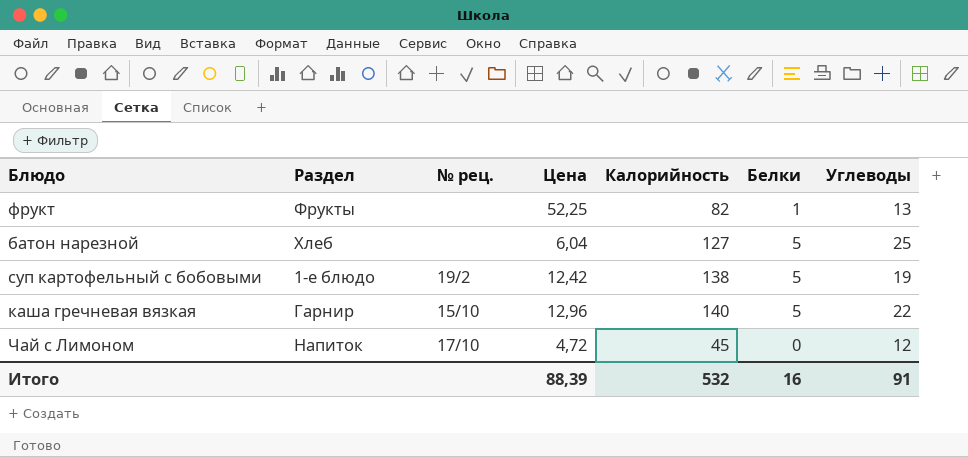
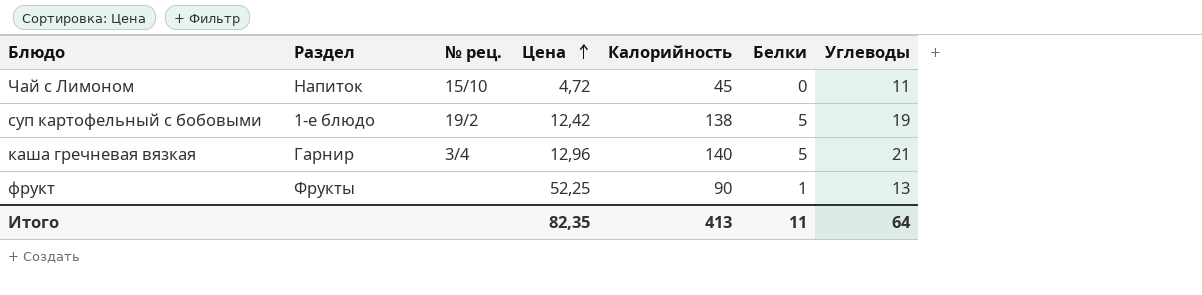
row order: none -> Цена ascending
row батон нарезной: Хлеб | none | 6,04 | 127 | 5 | 25 -> none
Чай с Лимоном | № рец.: 17/10 -> 15/10
Чай с Лимоном | Углеводы: 12 -> 11
каша гречневая вязкая | № рец.: 15/10 -> 3/4
каша гречневая вязкая | Углеводы: 22 -> 21
фрукт | Калорийность: 82 -> 90
Итого | Цена: 88,39 -> 82,35
Итого | Калорийность: 532 -> 413
Итого | Белки: 16 -> 11
Итого | Углеводы: 91 -> 64

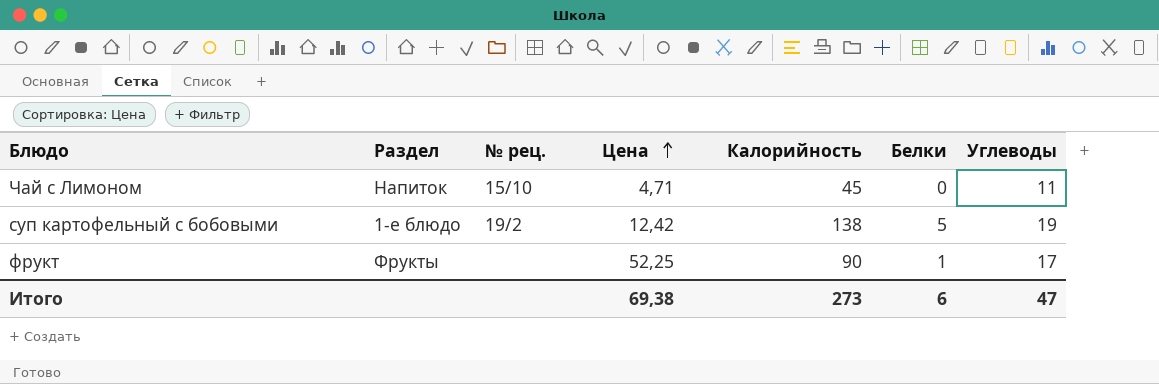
row каша гречневая вязкая: Гарнир | 3/4 | 12,96 | 140 | 5 | 21 -> none
Чай с Лимоном | Цена: 4,72 -> 4,71
фрукт | Углеводы: 13 -> 17
Итого | Цена: 82,35 -> 69,38
Итого | Калорийность: 413 -> 273
Итого | Белки: 11 -> 6
Итого | Углеводы: 64 -> 47

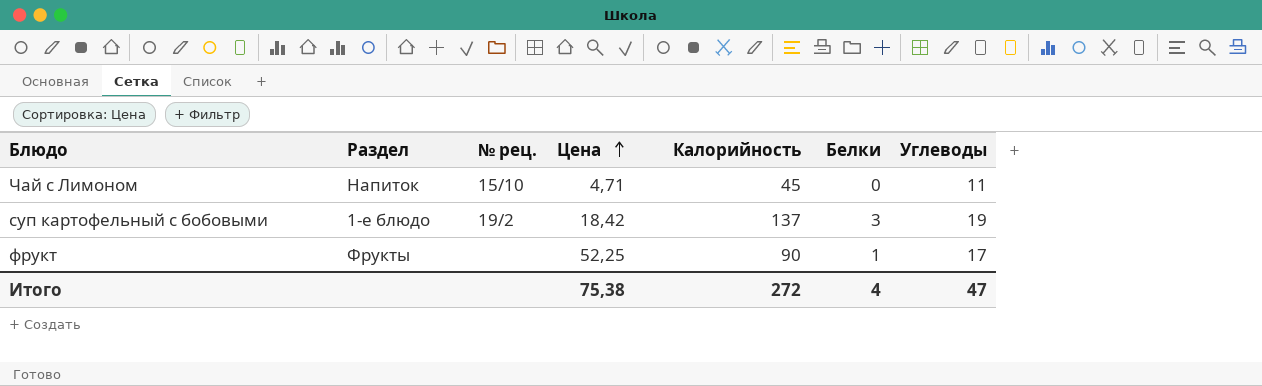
суп картофельный с бобовыми | Цена: 12,42 -> 18,42
суп картофельный с бобовыми | Калорийность: 138 -> 137
суп картофельный с бобовыми | Белки: 5 -> 3
Итого | Цена: 69,38 -> 75,38
Итого | Калорийность: 273 -> 272
Итого | Белки: 6 -> 4

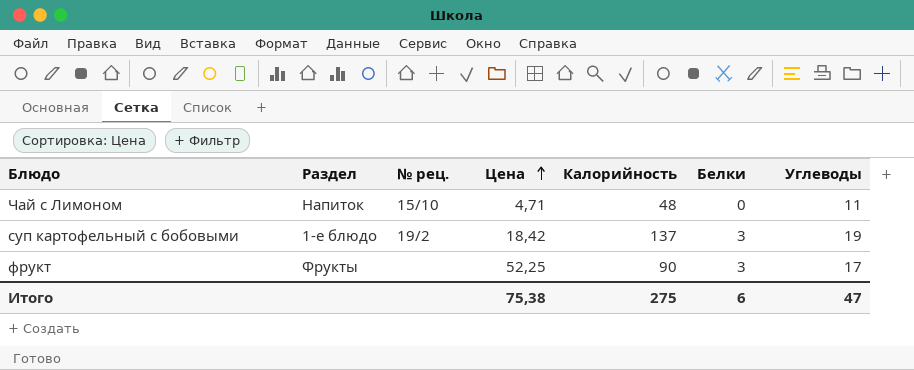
Чай с Лимоном | Калорийность: 45 -> 48
фрукт | Белки: 1 -> 3
Итого | Калорийность: 272 -> 275
Итого | Белки: 4 -> 6

